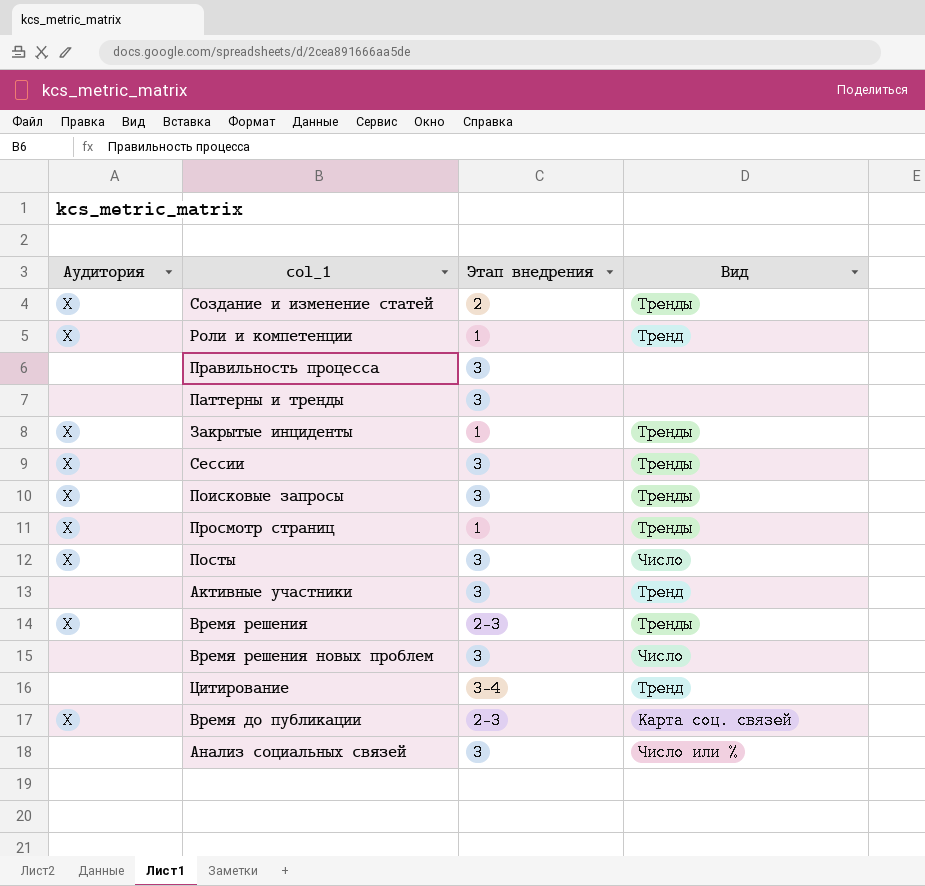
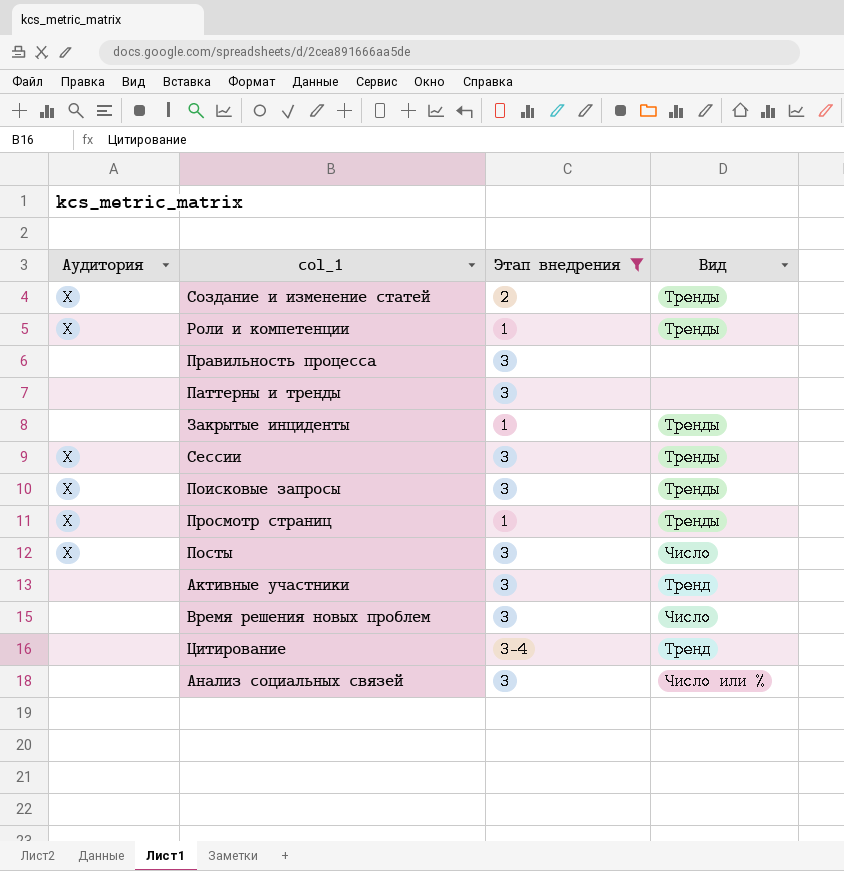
filter: none -> Этап внедрения != 2-3
Роли и компетенции | Вид: Тренд -> Тренды
Закрытые инциденты | Аудитория: X -> none

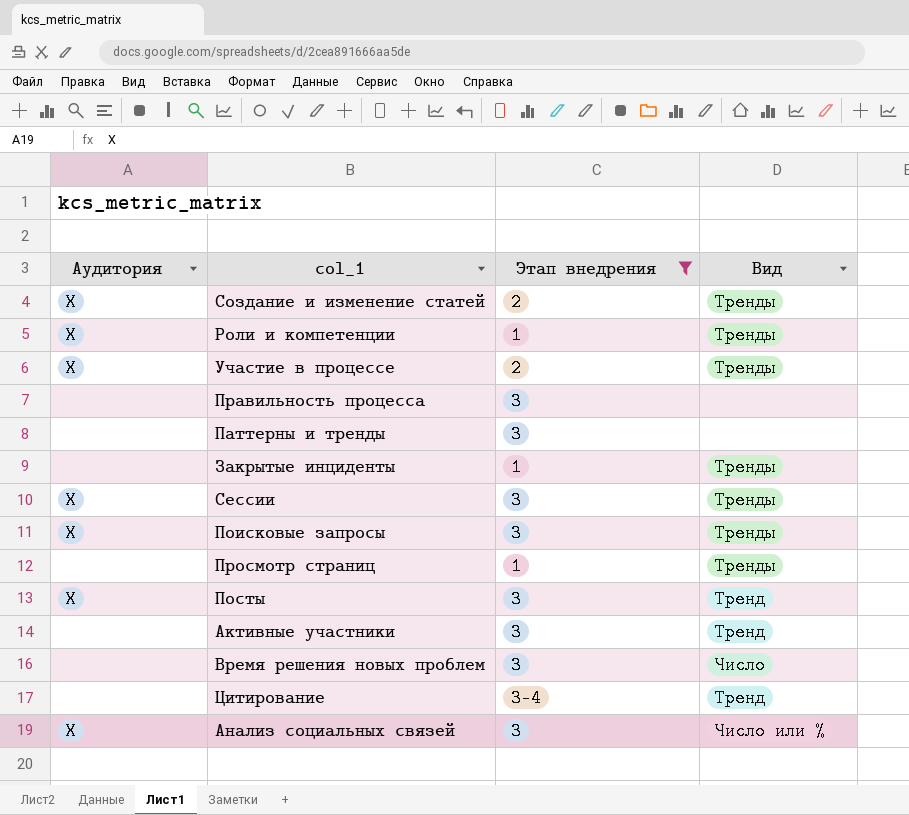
row Участие в процессе: none -> X | 2 | Тренды
Просмотр страниц | Аудитория: X -> none
Посты | Вид: Число -> Тренд
Анализ социальных связей | Аудитория: none -> X

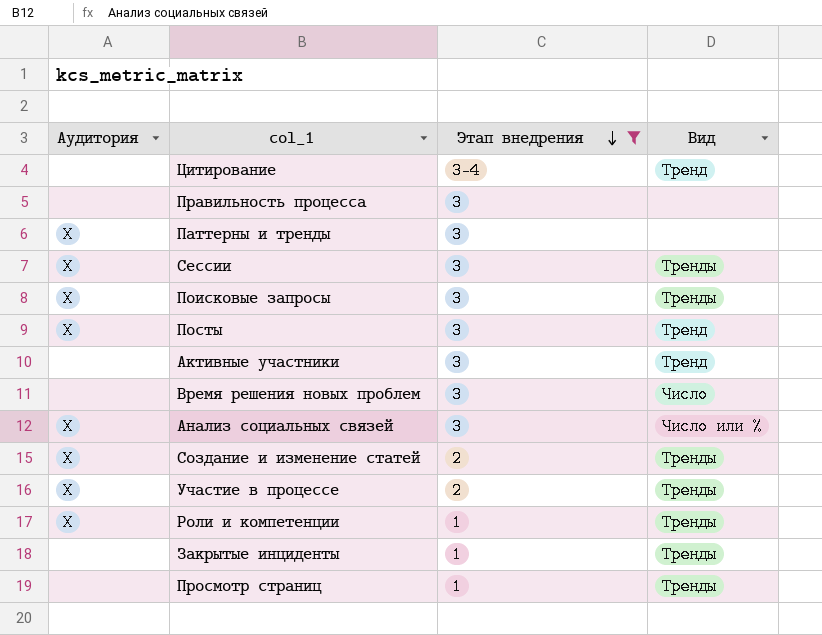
row order: none -> Этап внедрения descending
Паттерны и тренды | Аудитория: none -> X

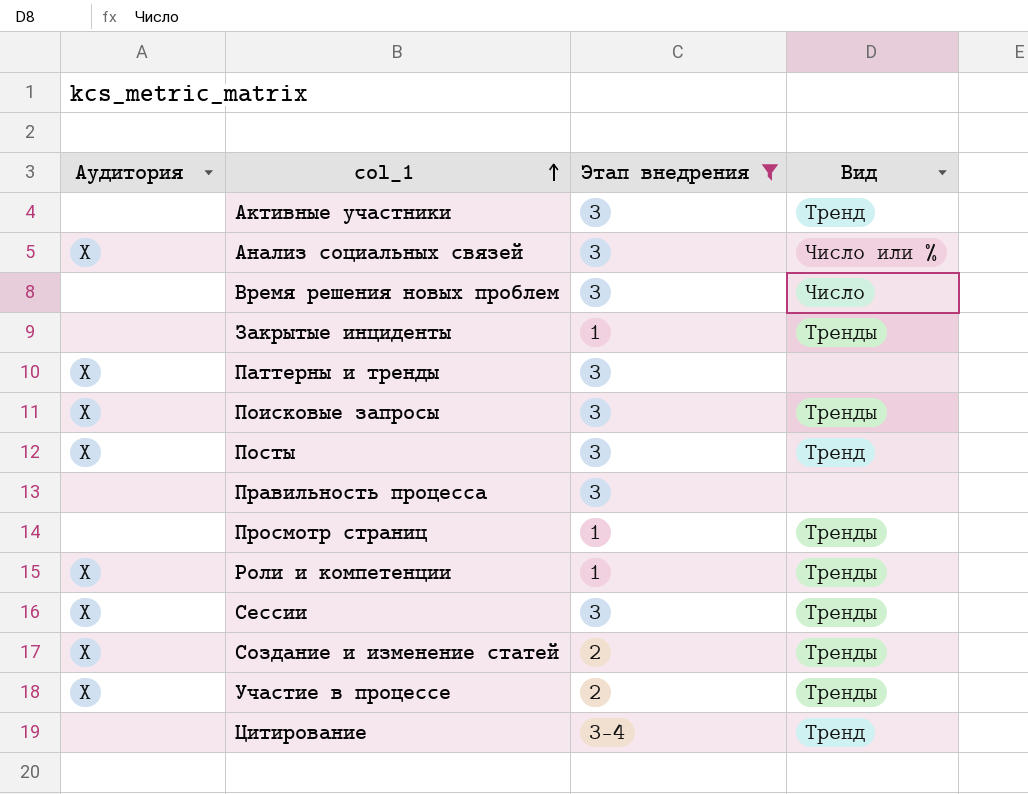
row order: Этап внедрения descending -> col_1 ascending

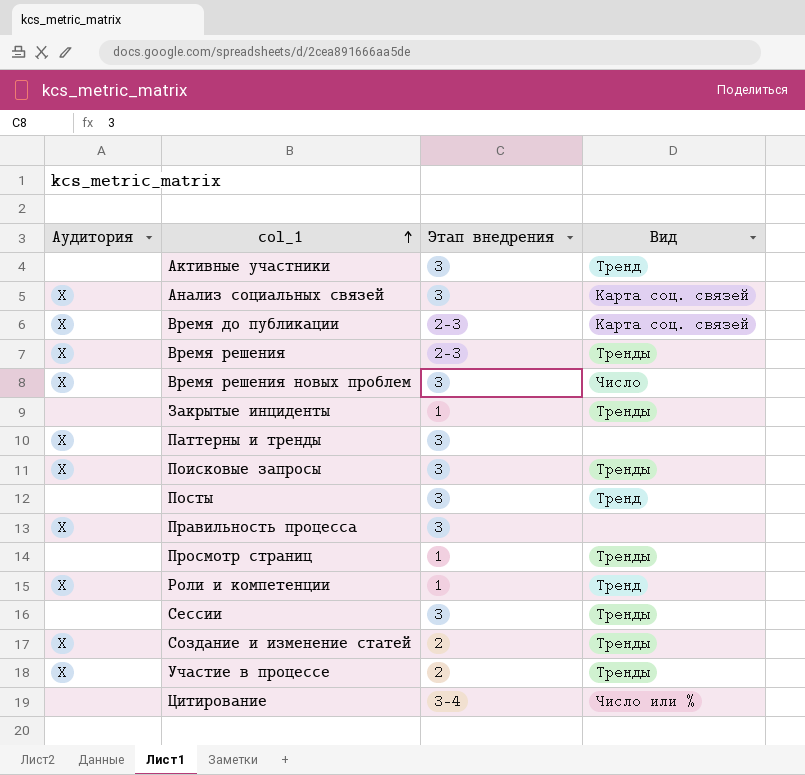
filter: Этап внедрения != 2-3 -> none
Анализ социальных связей | Вид: Число или % -> Карта соц. связей
Время решения новых проблем | Аудитория: none -> X
Посты | Аудитория: X -> none
Правильность процесса | Аудитория: none -> X
Роли и компетенции | Вид: Тренды -> Тренд
Сессии | Аудитория: X -> none
Цитирование | Вид: Тренд -> Число или %

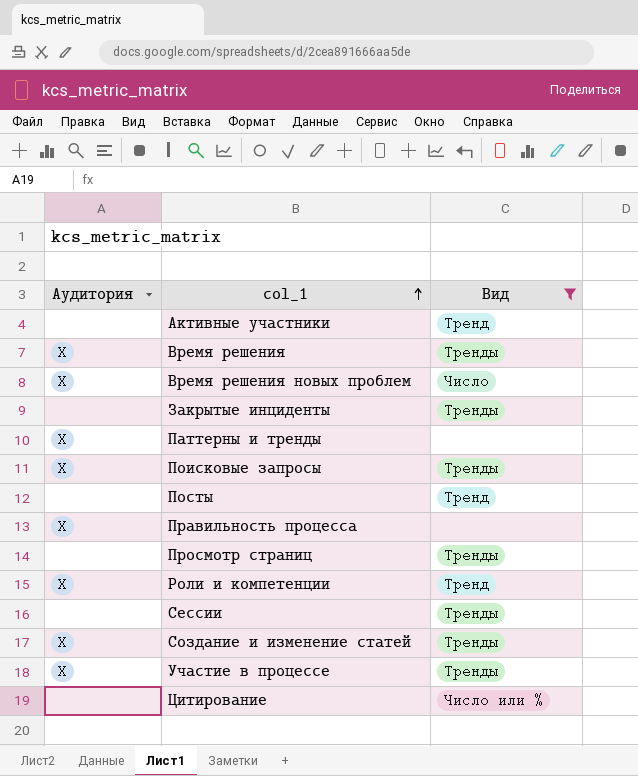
filter: none -> Вид != Карта соц. связей
column Этап внедрения | position: 3 -> none

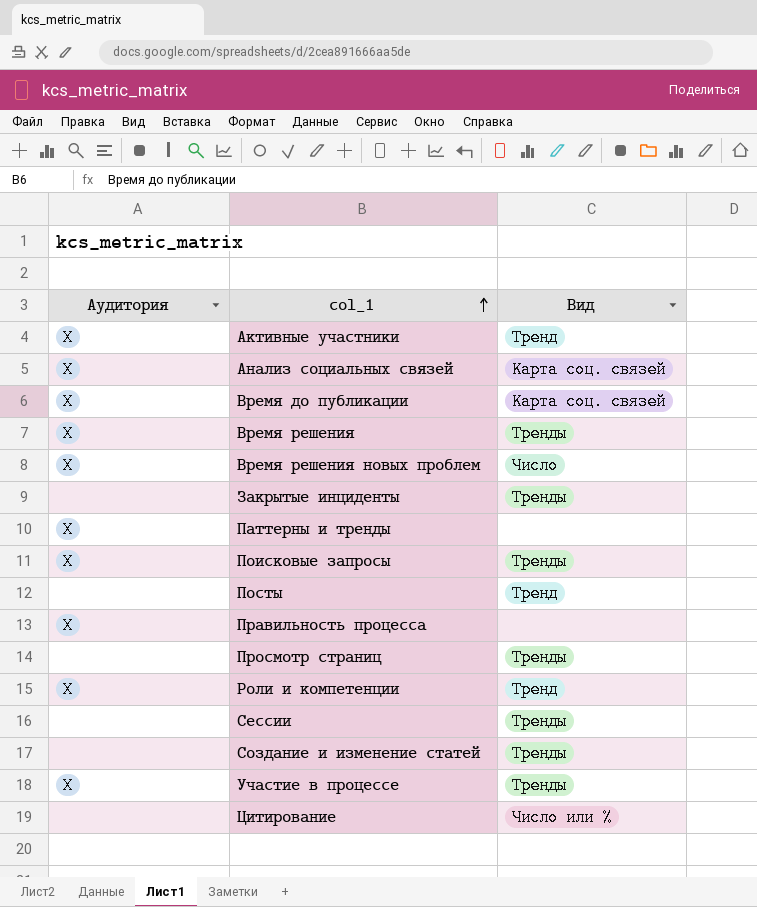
filter: Вид != Карта соц. связей -> none
Активные участники | Аудитория: none -> X
Создание и изменение статей | Аудитория: X -> none

